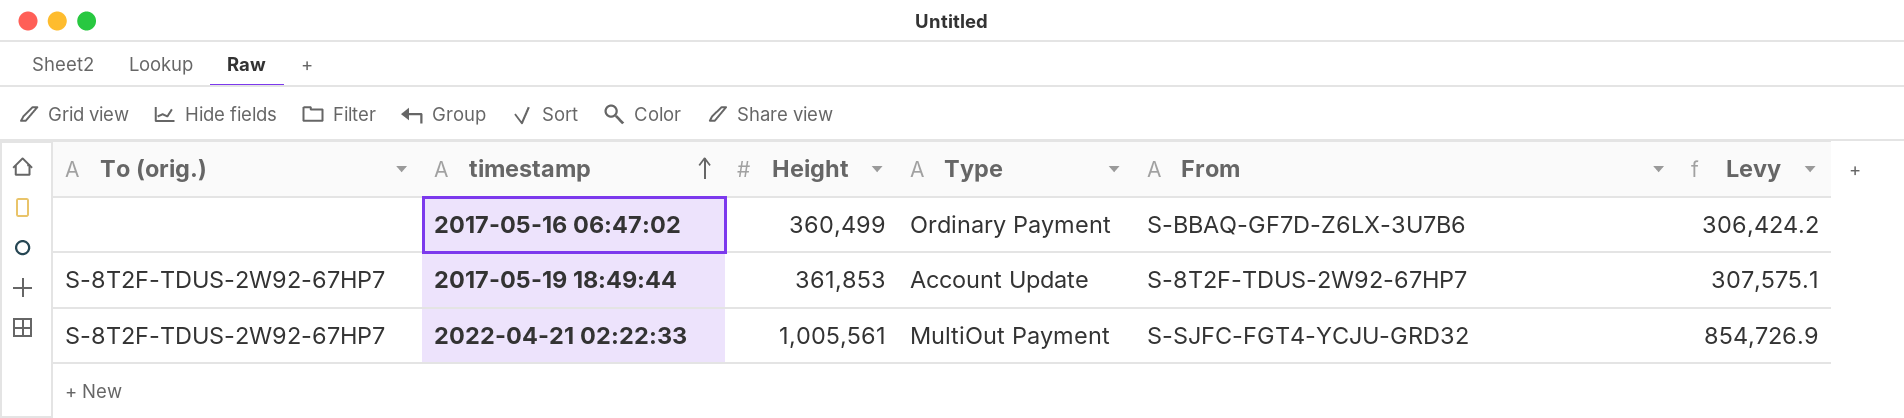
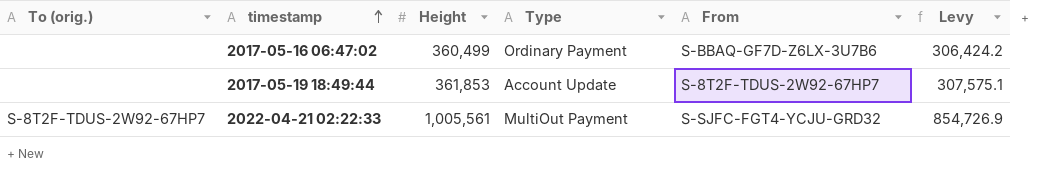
2017-05-19 18:49:44 | To (orig.): S-8T2F-TDUS-2W92-67HP7 -> none

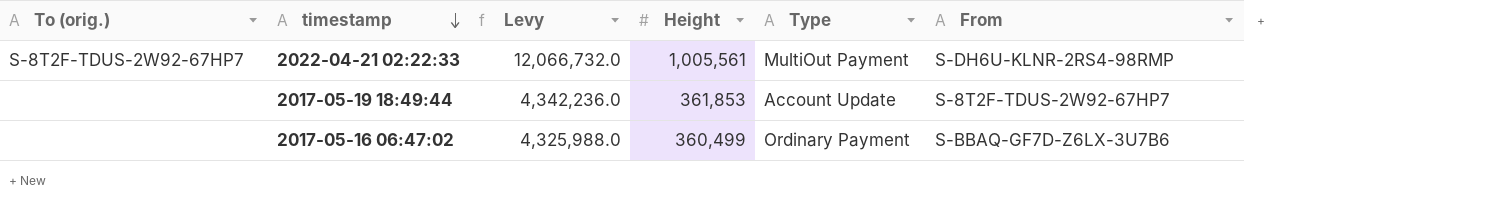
row order: timestamp ascending -> timestamp descending
column Levy | formula: [Height] * 0.85 -> [Height] * 12
column Levy | position: 6 -> 3
2022-04-21 02:22:33 | From: S-SJFC-FGT4-YCJU-GRD32 -> S-DH6U-KLNR-2RS4-98RMP

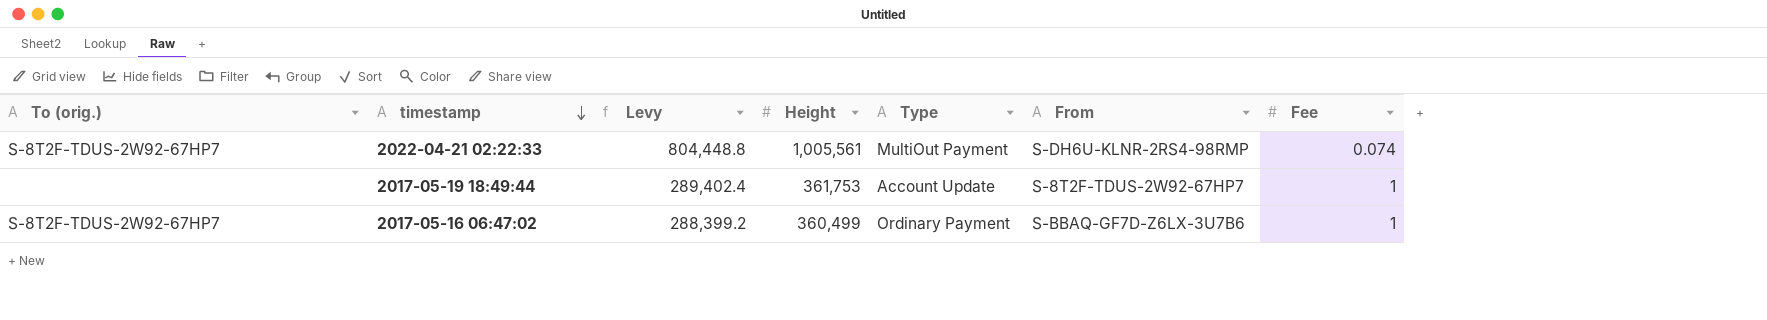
column Levy | formula: [Height] * 12 -> [Height] * 0.8
column Fee | position: none -> 7
2017-05-19 18:49:44 | Height: 361,853 -> 361,753
2017-05-16 06:47:02 | To (orig.): none -> S-8T2F-TDUS-2W92-67HP7

